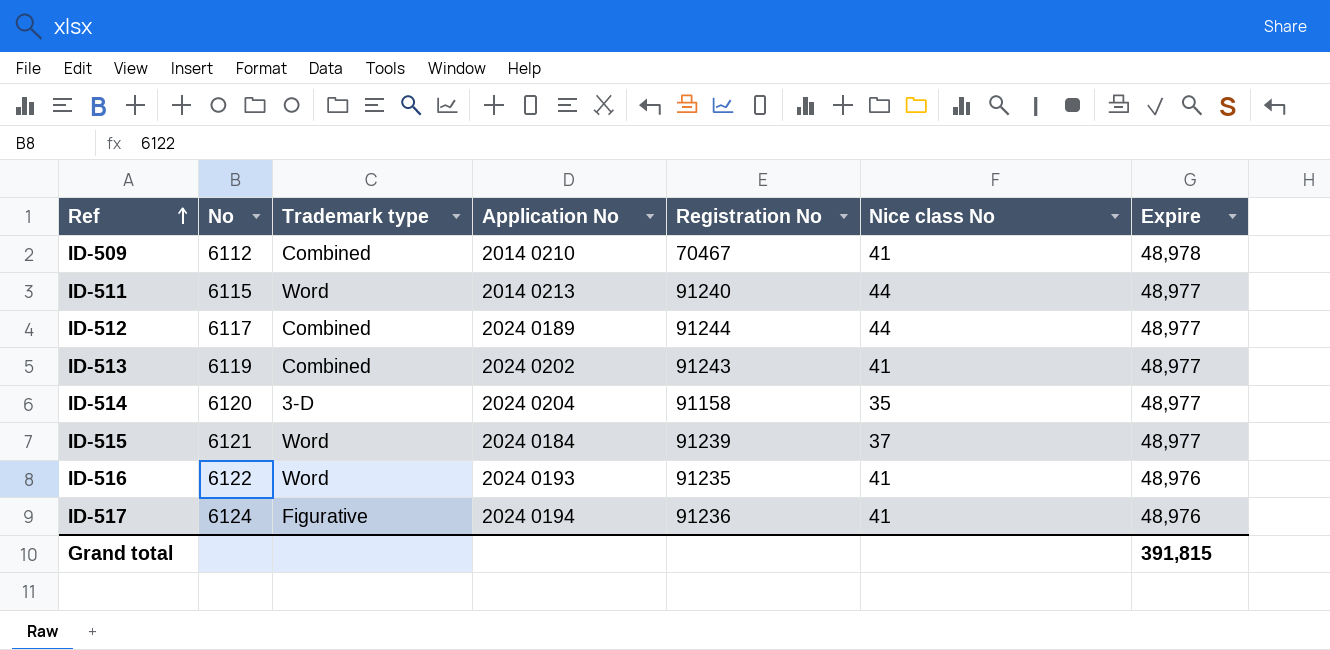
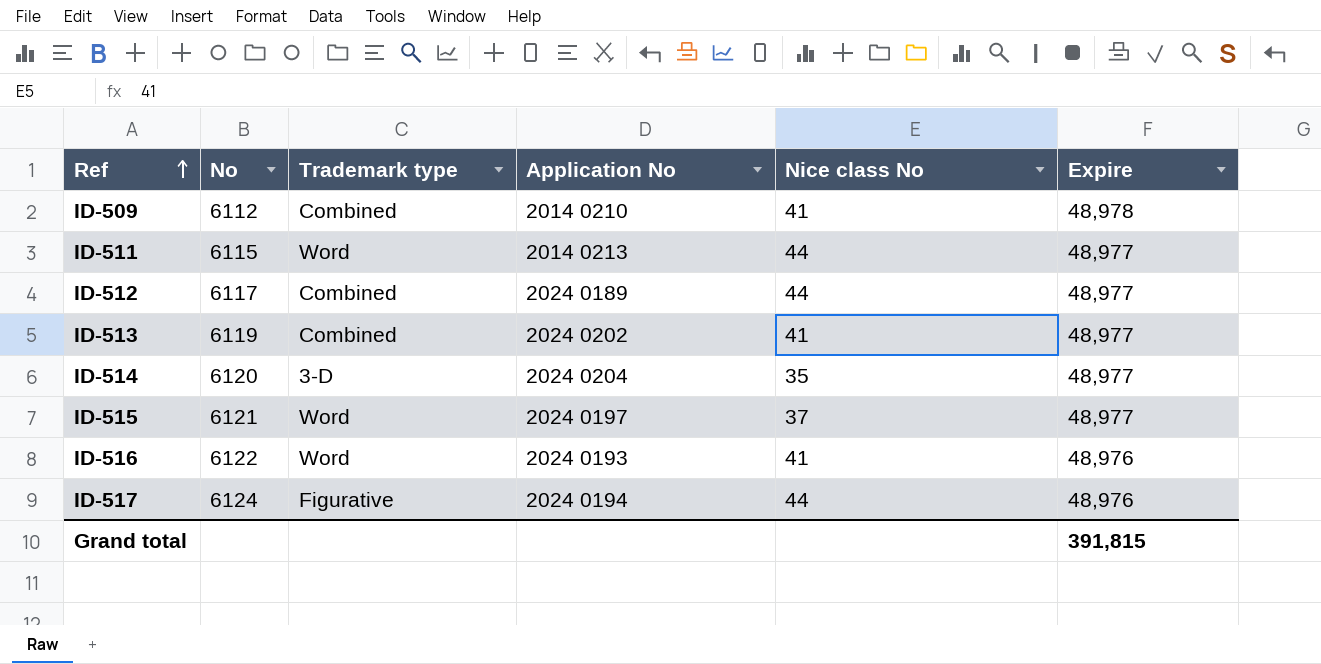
column Registration No | position: 5 -> none
ID-515 | Application No: 2024 0184 -> 2024 0197
ID-517 | Nice class No: 41 -> 44

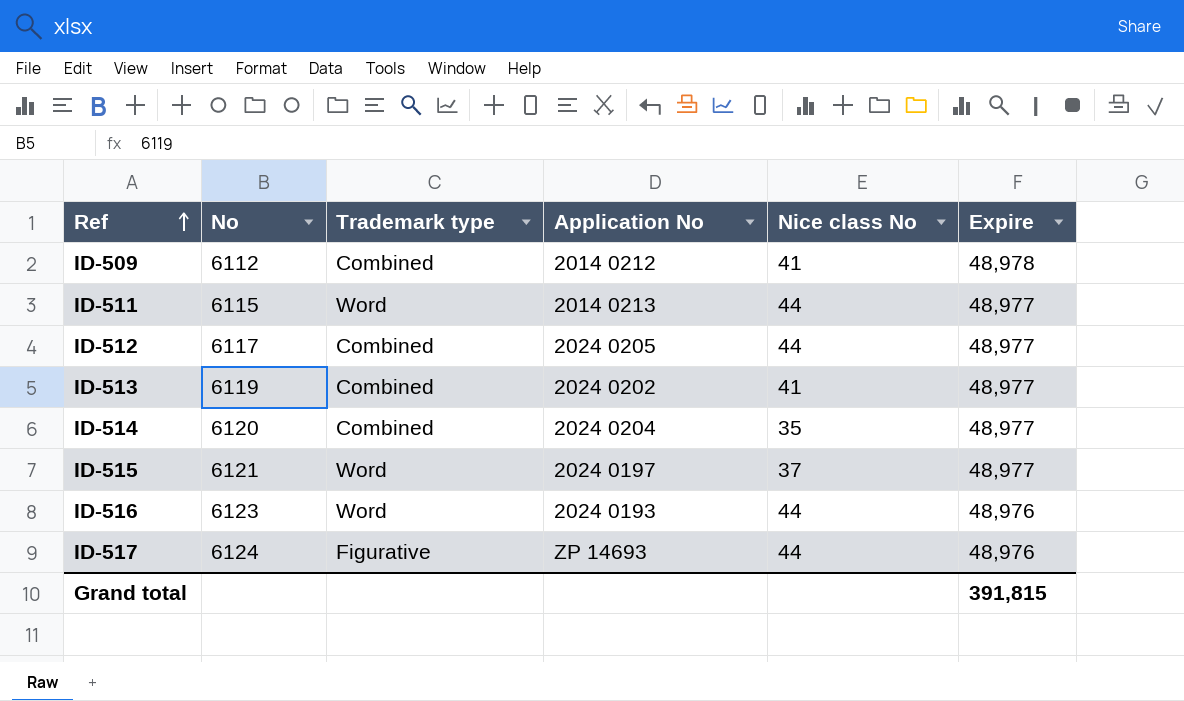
ID-509 | Application No: 2014 0210 -> 2014 0212
ID-512 | Application No: 2024 0189 -> 2024 0205
ID-514 | Trademark type: 3-D -> Combined
ID-516 | No: 6122 -> 6123
ID-516 | Nice class No: 41 -> 44
ID-517 | Application No: 2024 0194 -> ZP 14693

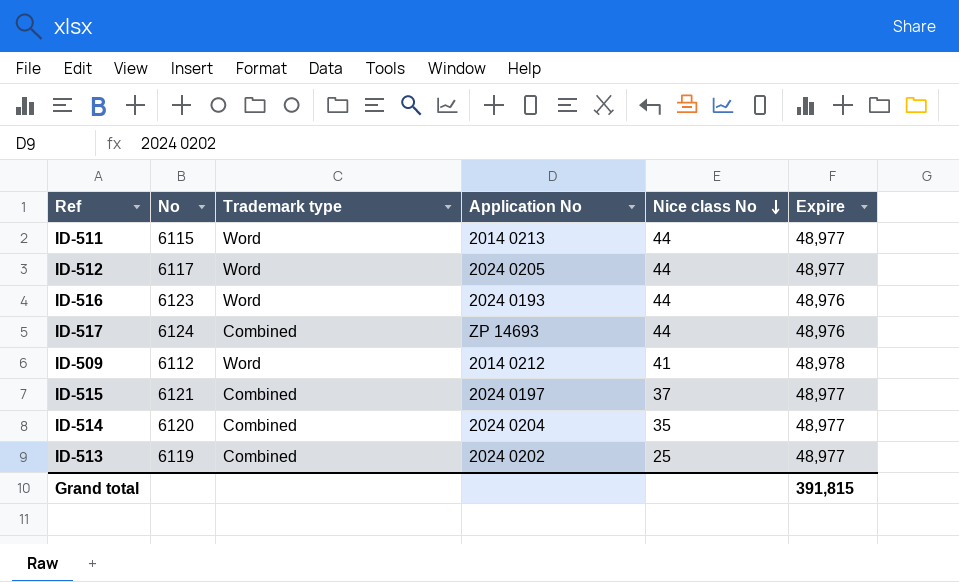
row order: Ref ascending -> Nice class No descending
ID-512 | Trademark type: Combined -> Word
ID-517 | Trademark type: Figurative -> Combined
ID-509 | Trademark type: Combined -> Word
ID-515 | Trademark type: Word -> Combined
ID-513 | Nice class No: 41 -> 25

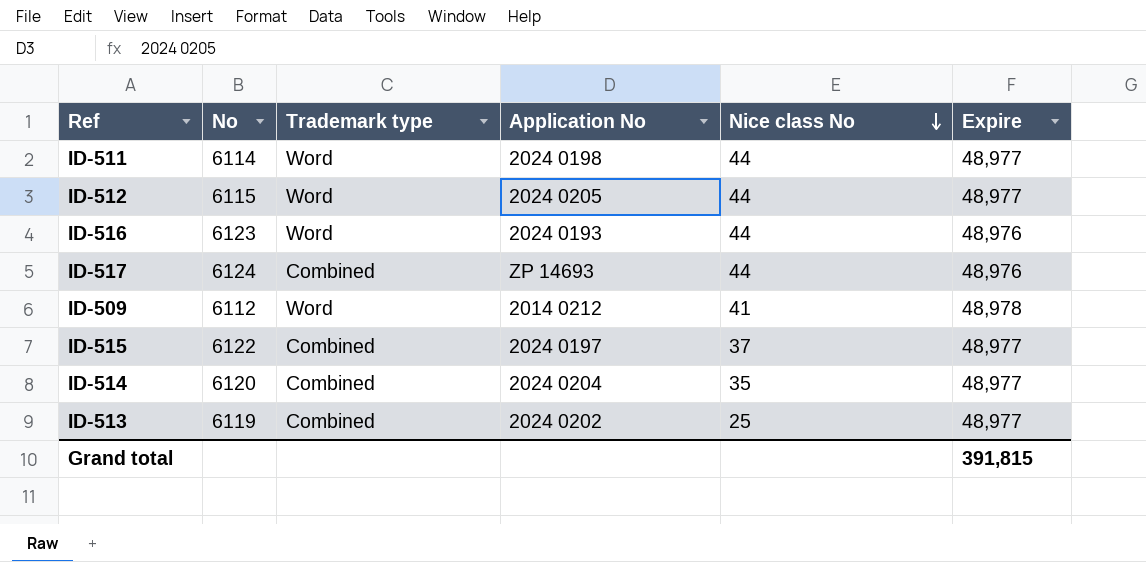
ID-511 | No: 6115 -> 6114
ID-511 | Application No: 2014 0213 -> 2024 0198
ID-512 | No: 6117 -> 6115
ID-515 | No: 6121 -> 6122

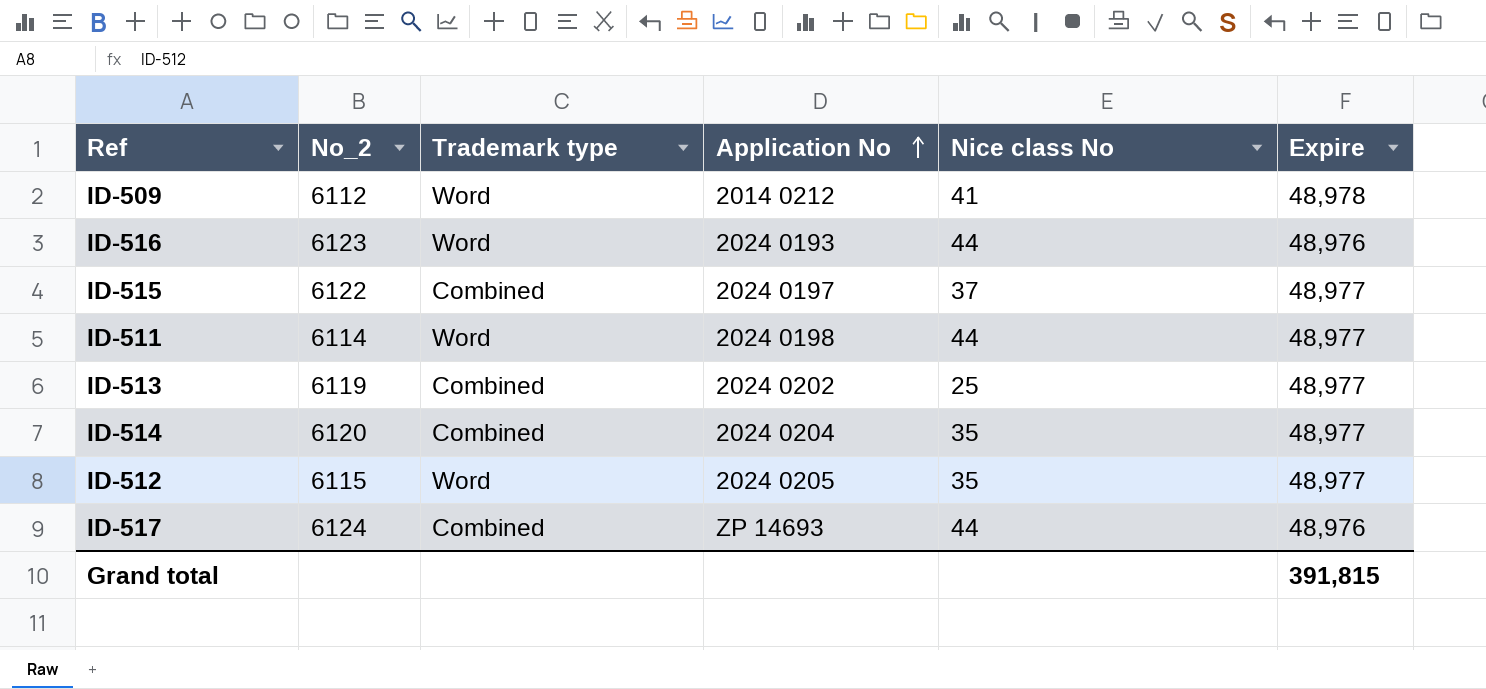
row order: Nice class No descending -> Application No ascending
column name: No -> No_2
ID-512 | Nice class No: 44 -> 35

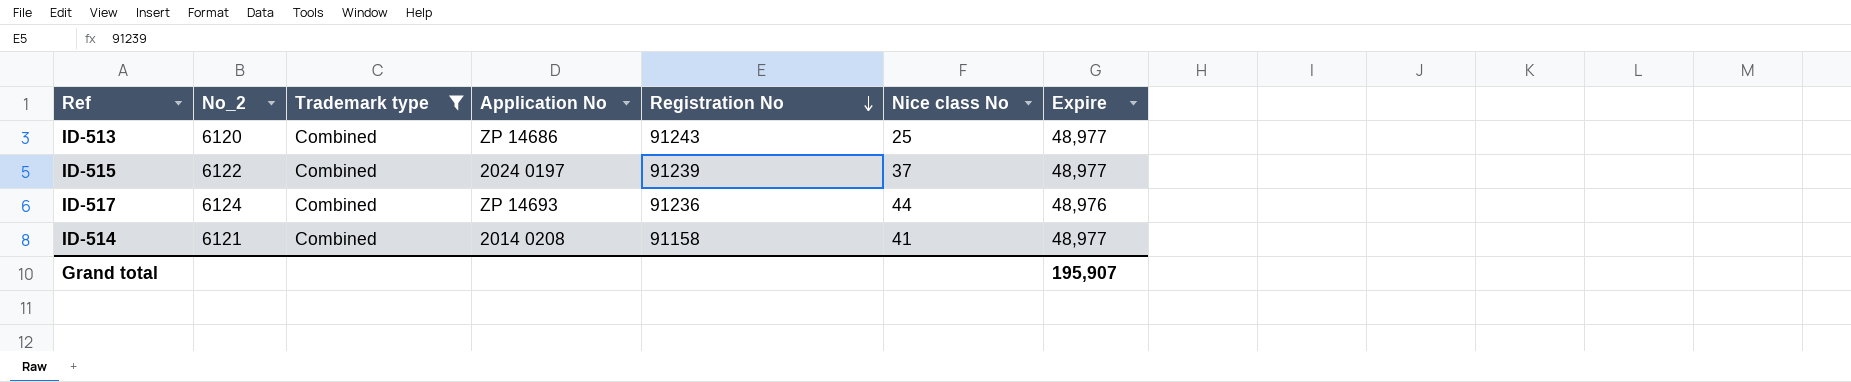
filter: none -> Trademark type = Combined
row order: Application No ascending -> Registration No descending
column Registration No | position: none -> 5
ID-513 | No_2: 6119 -> 6120
ID-513 | Application No: 2024 0202 -> ZP 14686
ID-514 | No_2: 6120 -> 6121
ID-514 | Application No: 2024 0204 -> 2014 0208
ID-514 | Nice class No: 35 -> 41
Grand total | Expire: 391,815 -> 195,907

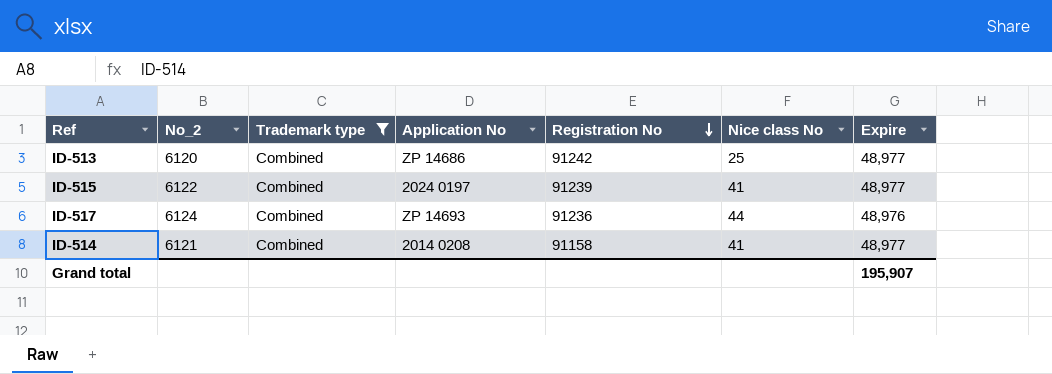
ID-513 | Registration No: 91243 -> 91242
ID-515 | Nice class No: 37 -> 41

